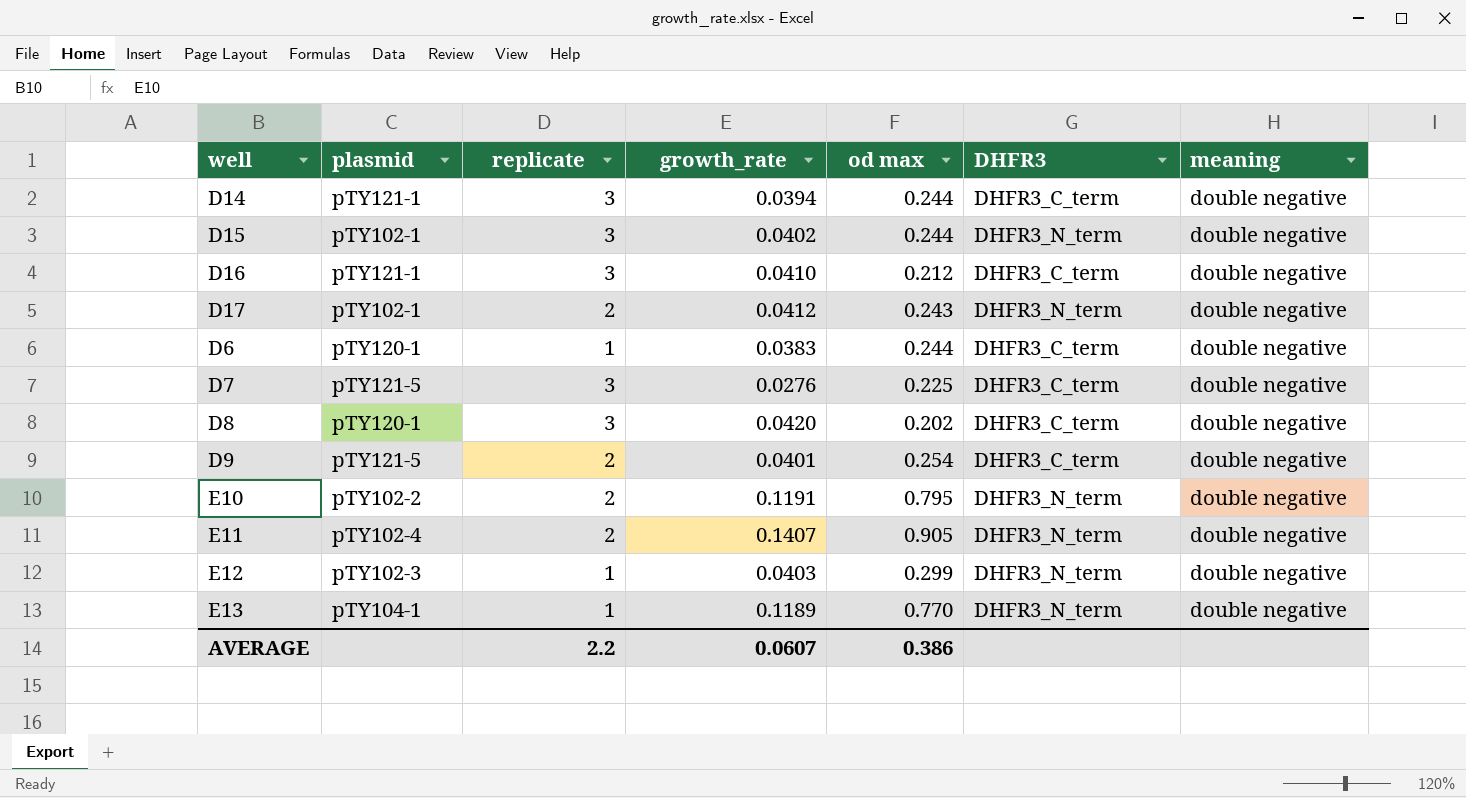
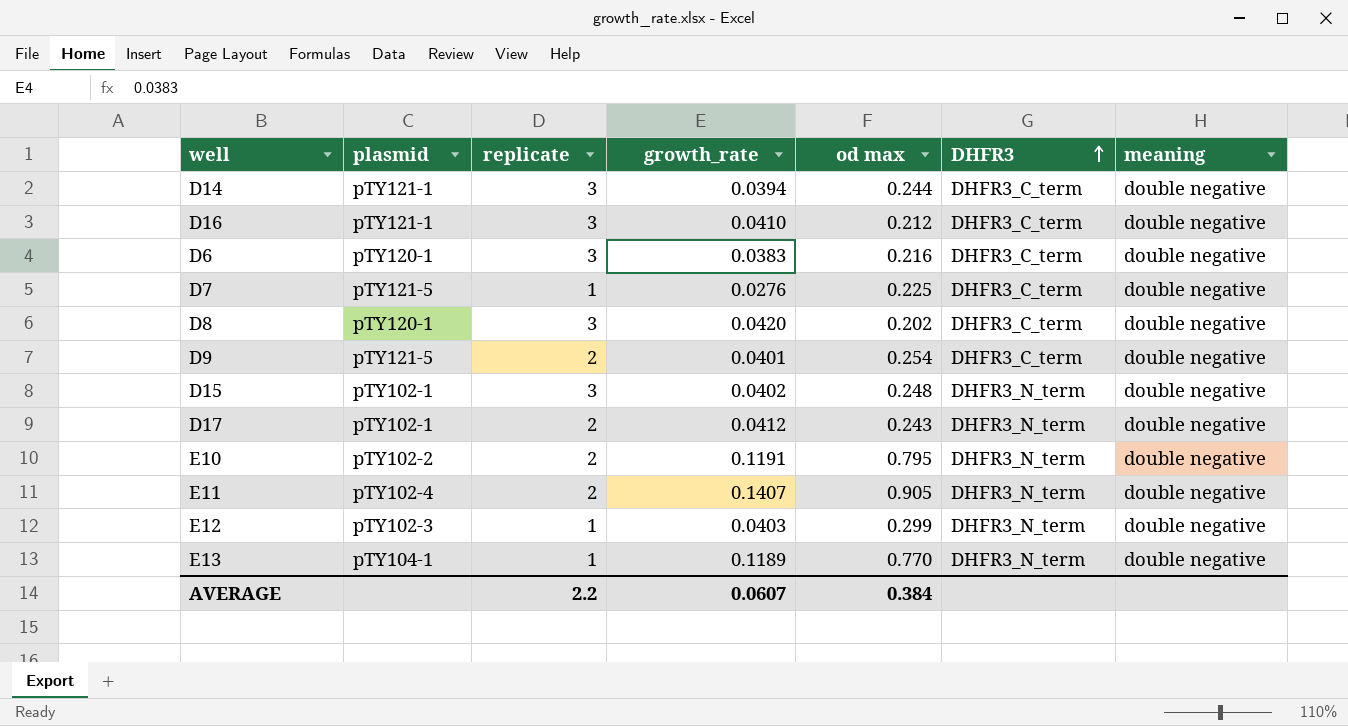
row order: none -> DHFR3 ascending
D6 | replicate: 1 -> 3
D6 | od max: 0.244 -> 0.216
D7 | replicate: 3 -> 1
D15 | od max: 0.244 -> 0.248
AVERAGE | od max: 0.386 -> 0.384

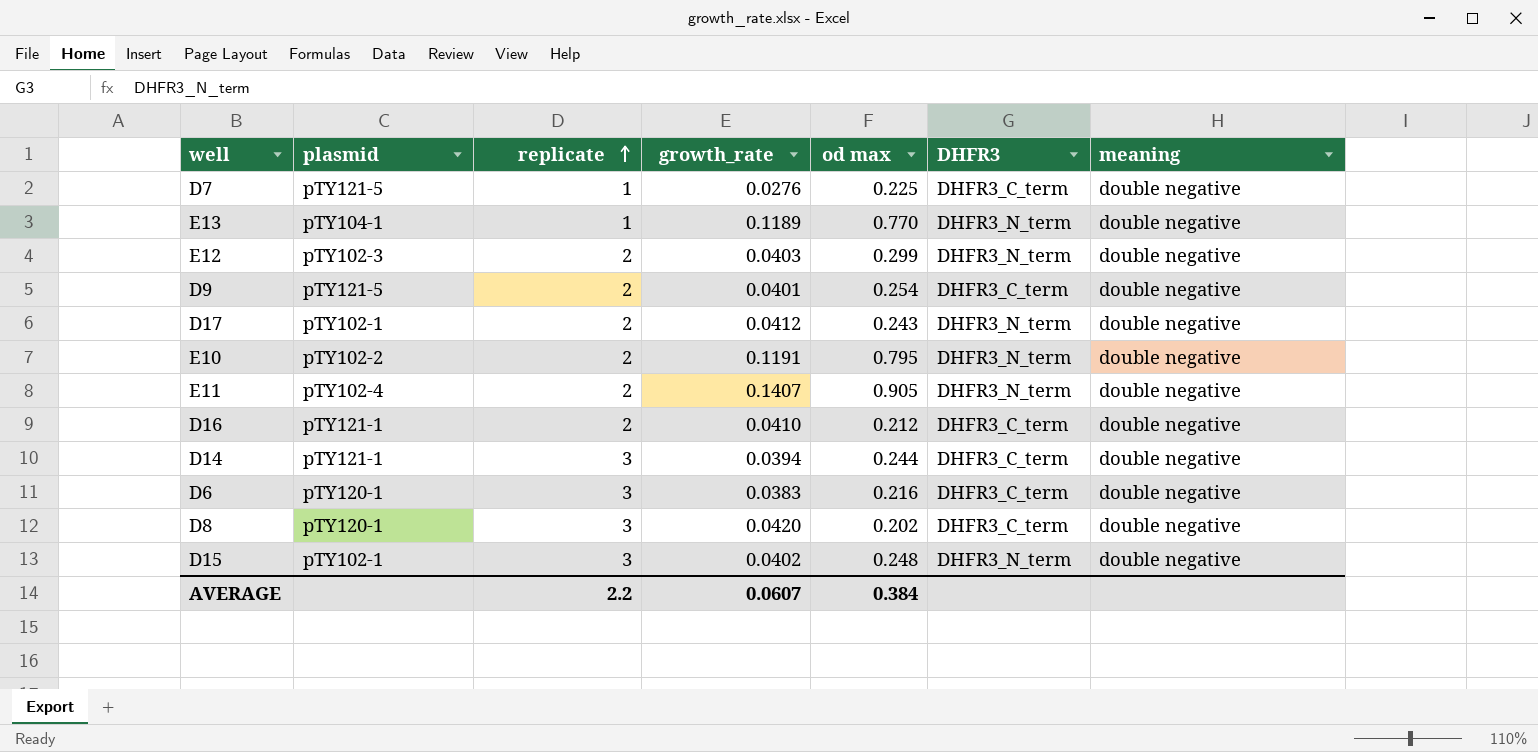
row order: DHFR3 ascending -> replicate ascending
E12 | replicate: 1 -> 2
D16 | replicate: 3 -> 2

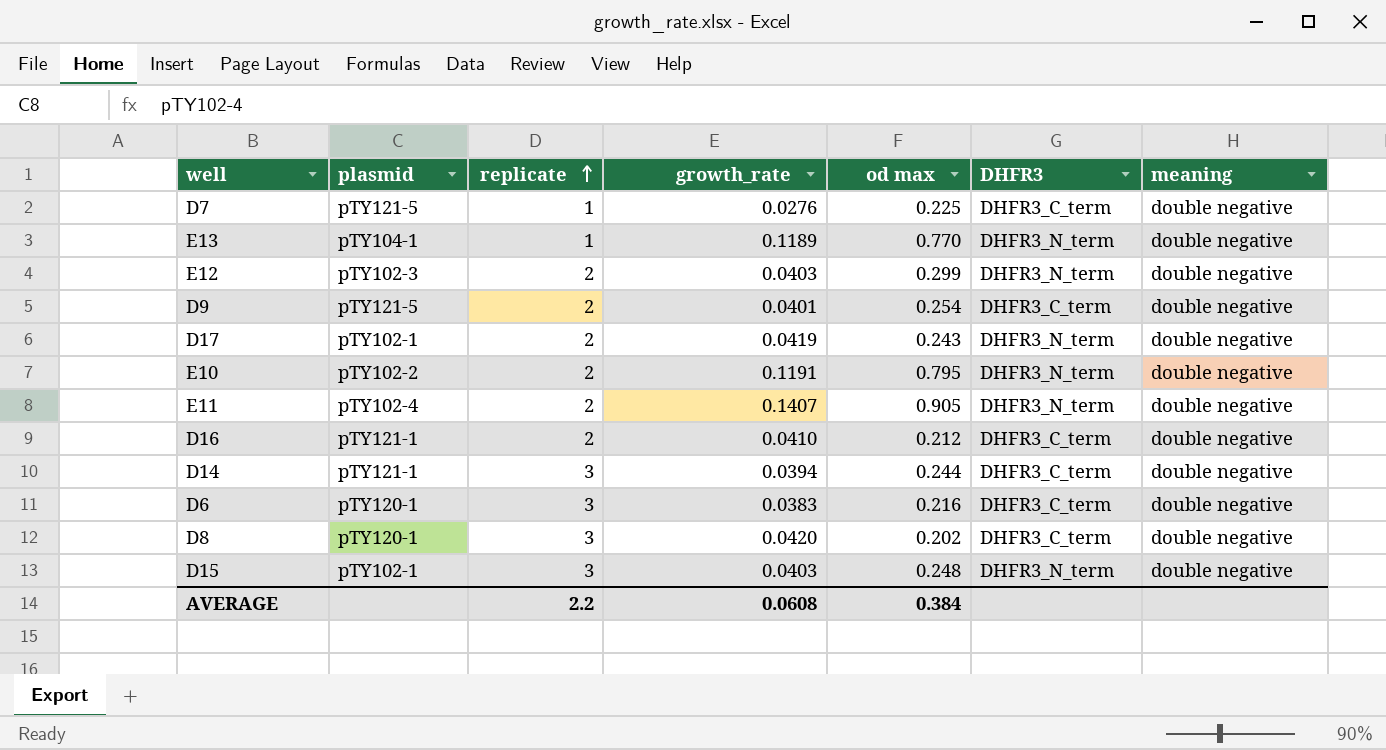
D17 | growth_rate: 0.0412 -> 0.0419
D15 | growth_rate: 0.0402 -> 0.0403
AVERAGE | growth_rate: 0.0607 -> 0.0608

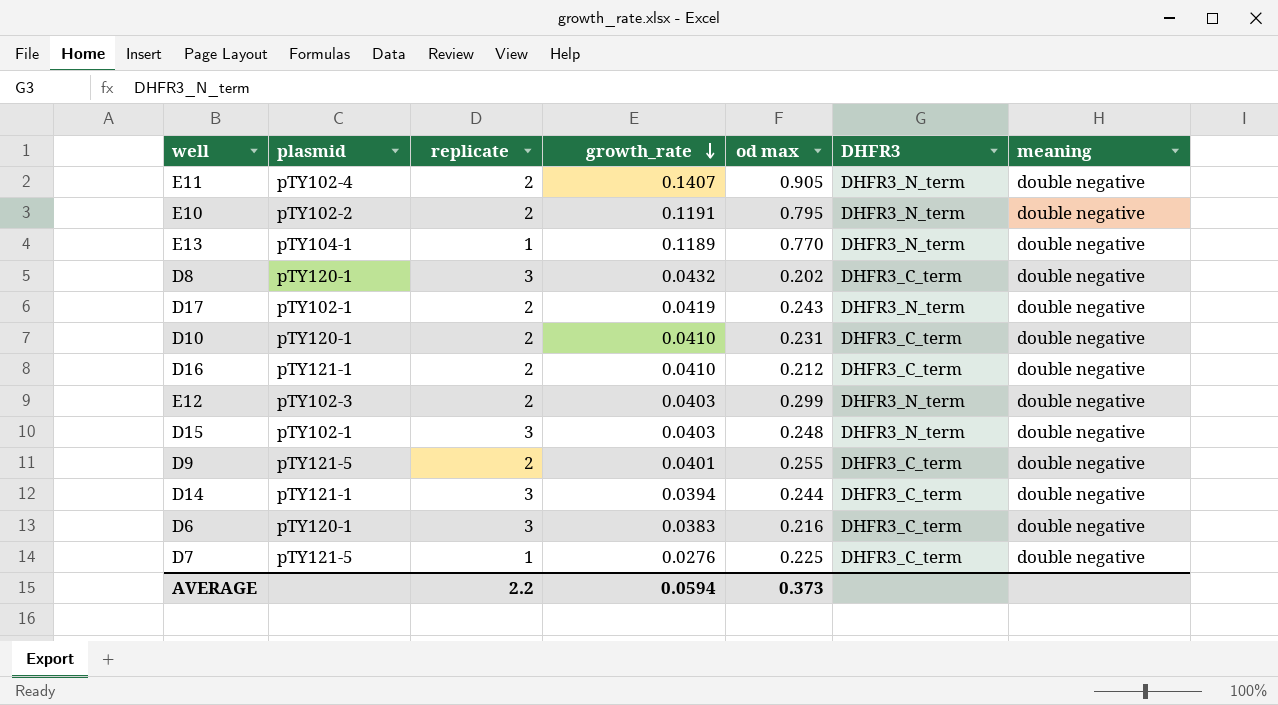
row order: replicate ascending -> growth_rate descending
D8 | growth_rate: 0.0420 -> 0.0432
row D10: none -> pTY120-1 | 2 | 0.0410 | 0.231 | DHFR3_C_term | double negative
D9 | od max: 0.254 -> 0.255
AVERAGE | growth_rate: 0.0608 -> 0.0594
AVERAGE | od max: 0.384 -> 0.373

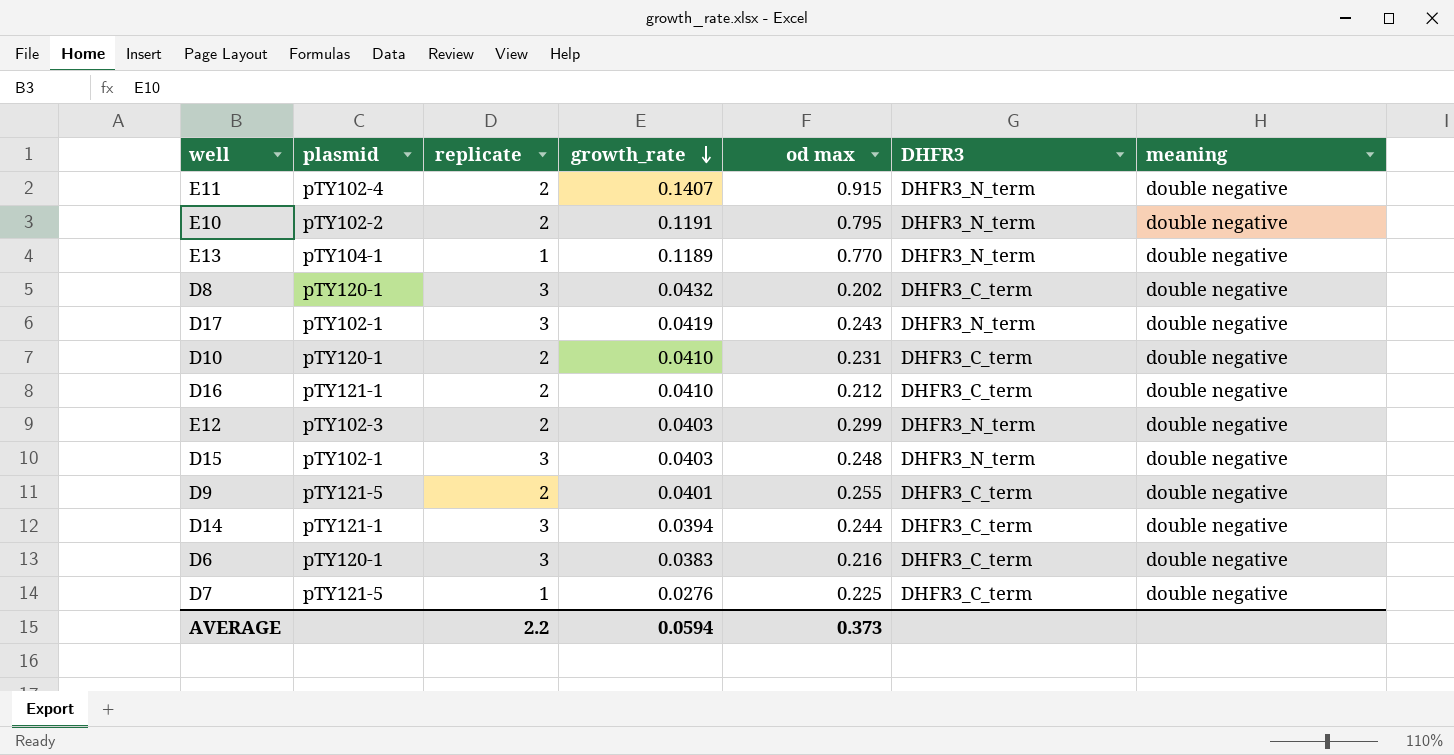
E11 | od max: 0.905 -> 0.915
D17 | replicate: 2 -> 3

